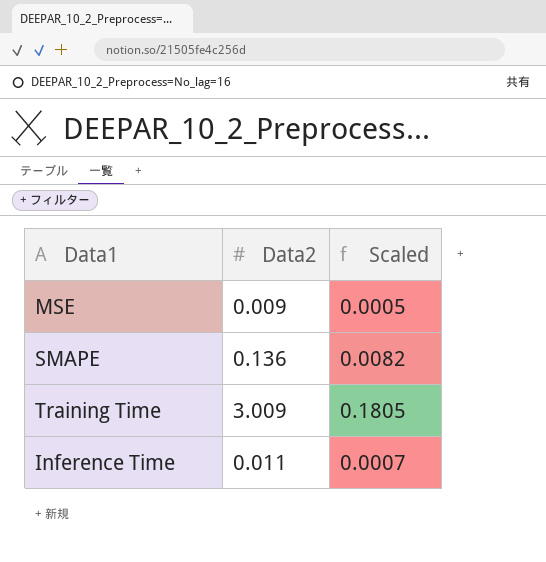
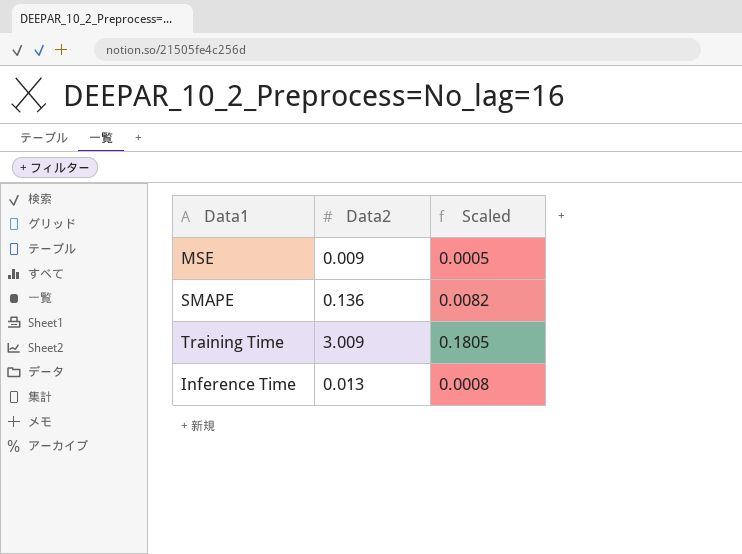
Inference Time | Data2: 0.011 -> 0.013
Inference Time | Scaled: 0.0007 -> 0.0008

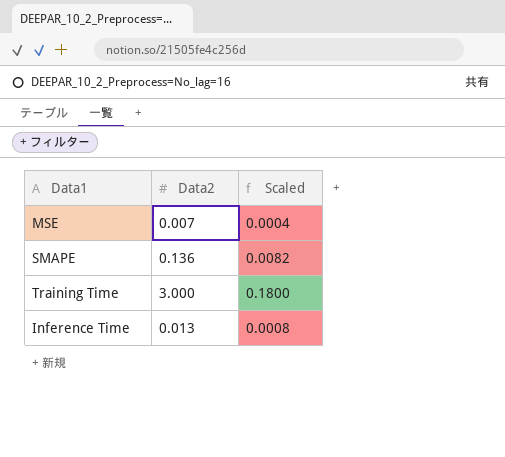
MSE | Data2: 0.009 -> 0.007
MSE | Scaled: 0.0005 -> 0.0004
Training Time | Data2: 3.009 -> 3.000
Training Time | Scaled: 0.1805 -> 0.1800

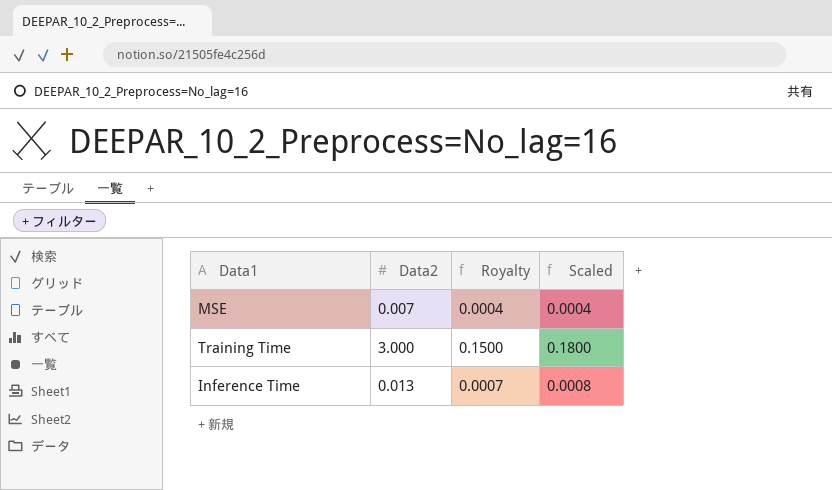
column Royalty | formula: none -> [Data2] * 0.05
row SMAPE: 0.136 | 0.0082 -> none

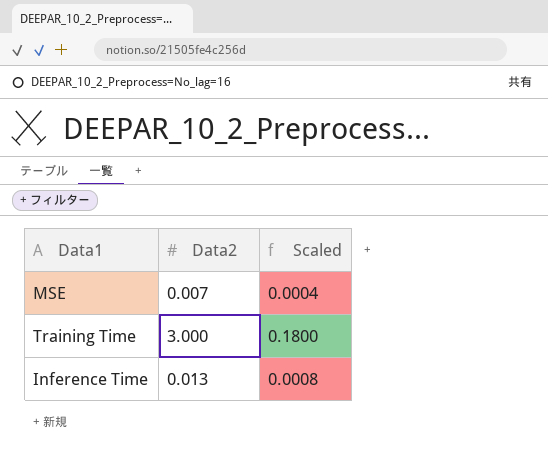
column Royalty | formula: [Data2] * 0.05 -> none

